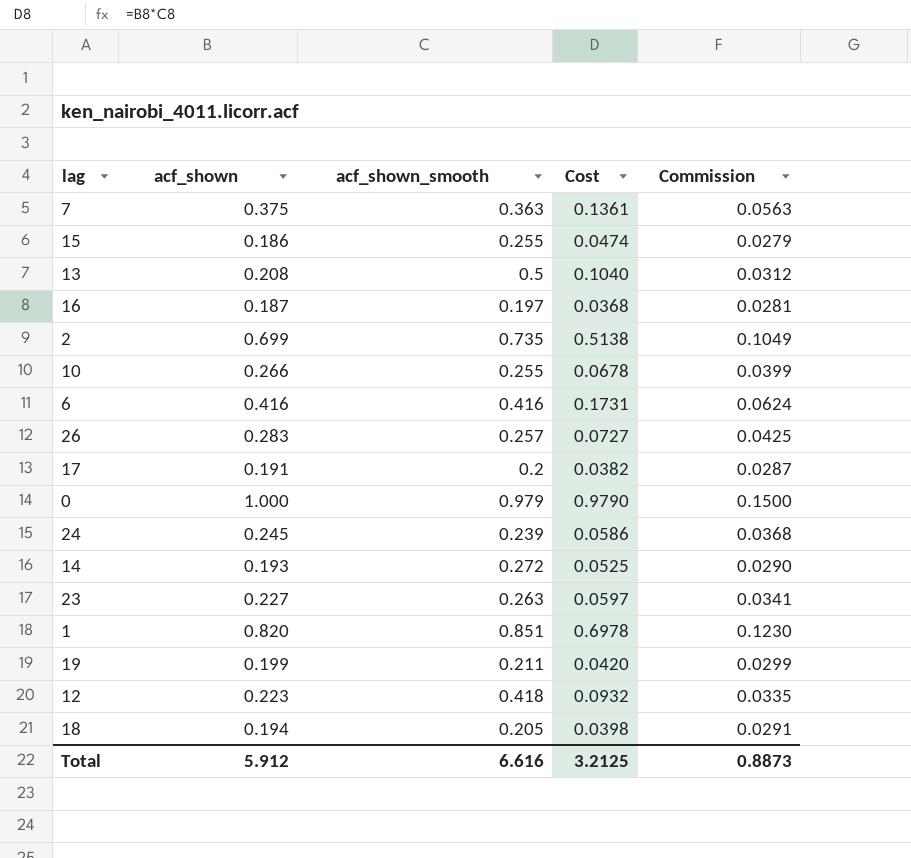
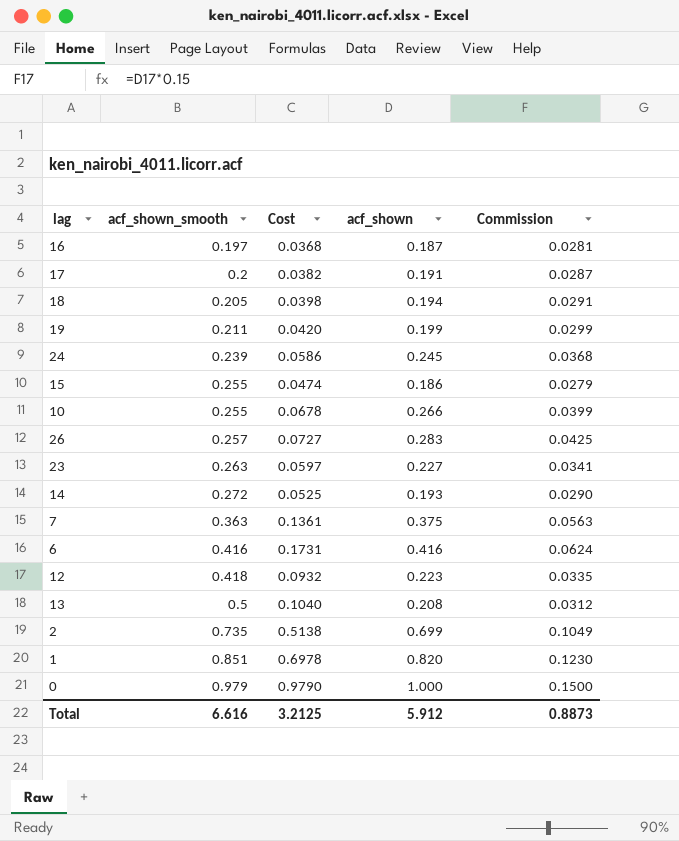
row order: none -> acf_shown_smooth ascending
column acf_shown | position: 2 -> 4

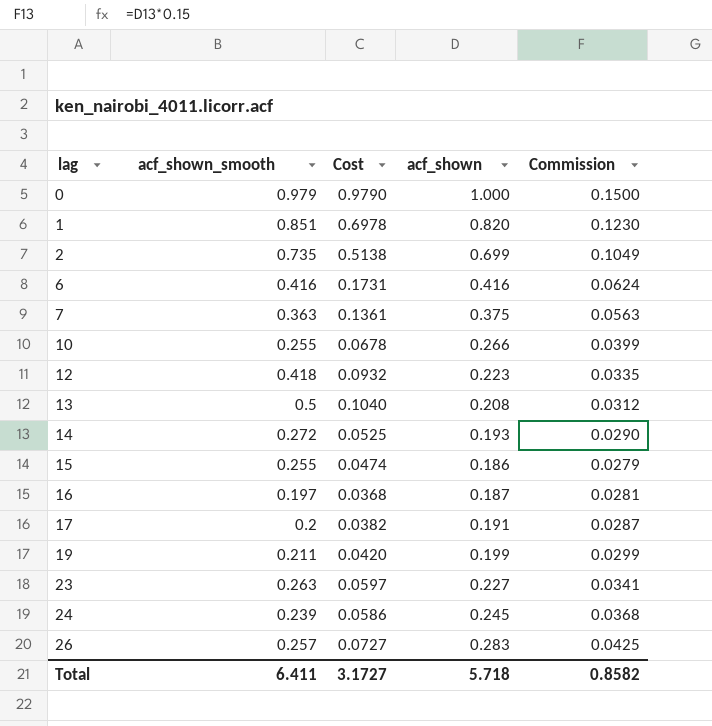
row order: acf_shown_smooth ascending -> lag ascending
row 18: 0.205 | 0.0398 | 0.194 | 0.0291 -> none
Total | acf_shown_smooth: 6.616 -> 6.411
Total | Cost: 3.2125 -> 3.1727
Total | acf_shown: 5.912 -> 5.718
Total | Commission: 0.8873 -> 0.8582

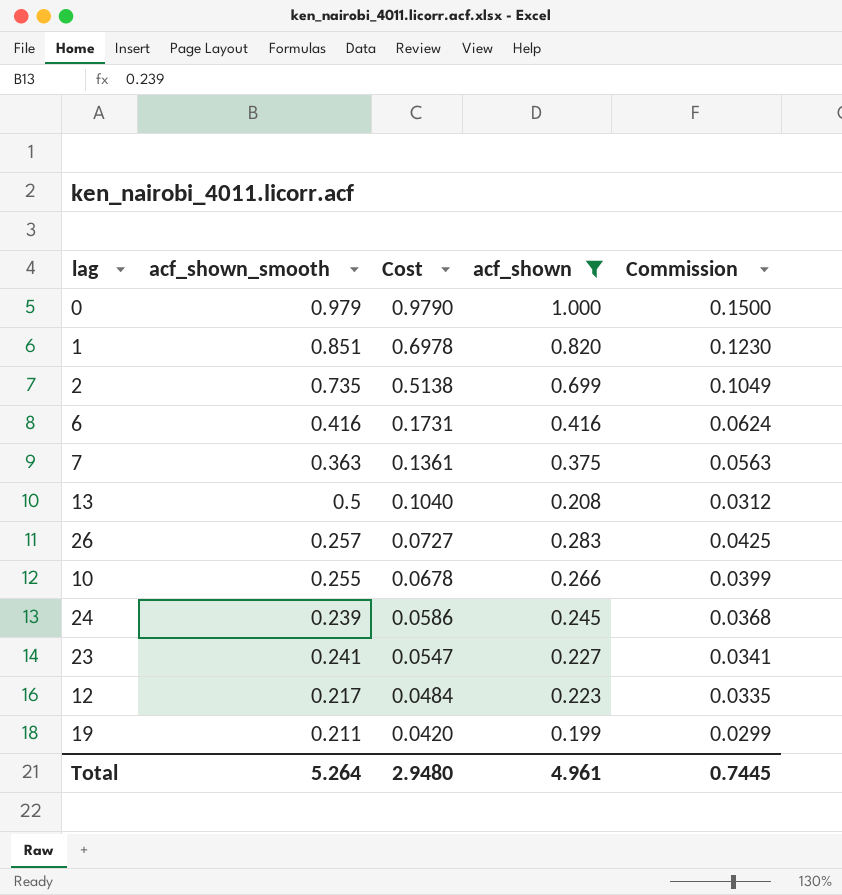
filter: none -> acf_shown >= 0.199
row order: lag ascending -> Cost descending
23 | acf_shown_smooth: 0.263 -> 0.241
23 | Cost: 0.0597 -> 0.0547
12 | acf_shown_smooth: 0.418 -> 0.217
12 | Cost: 0.0932 -> 0.0484
Total | acf_shown_smooth: 6.411 -> 5.264
Total | Cost: 3.1727 -> 2.9480
Total | acf_shown: 5.718 -> 4.961
Total | Commission: 0.8582 -> 0.7445

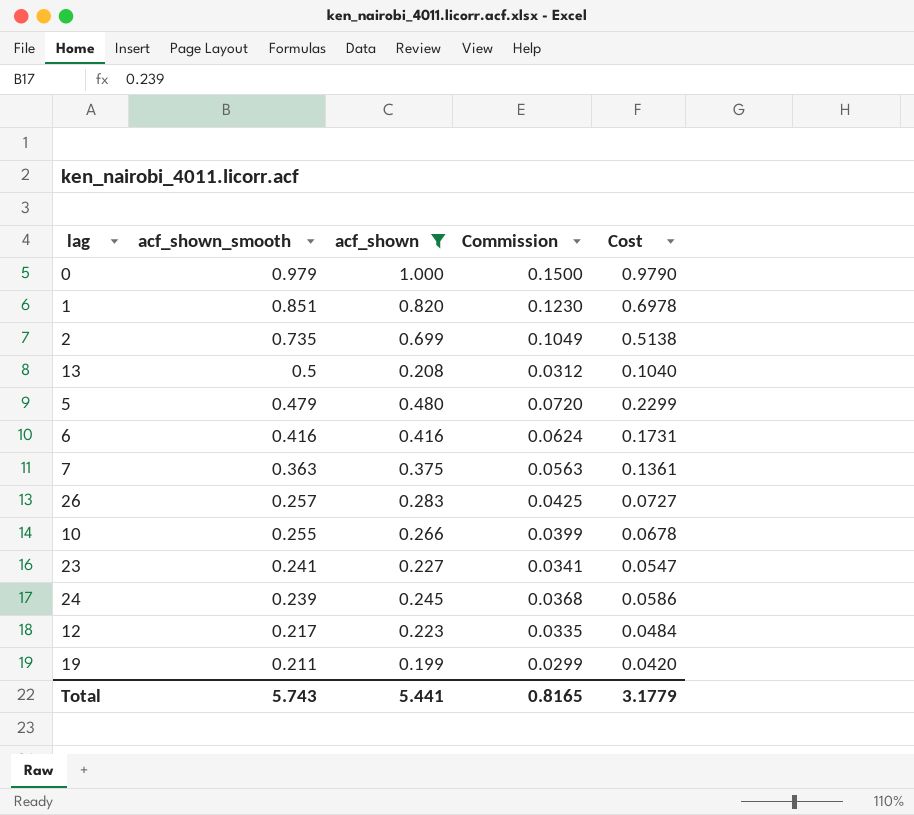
row order: Cost descending -> acf_shown_smooth descending
column Cost | position: 3 -> 5
row 5: none -> 0.479 | 0.480 | 0.0720 | 0.2299
Total | acf_shown_smooth: 5.264 -> 5.743
Total | acf_shown: 4.961 -> 5.441
Total | Commission: 0.7445 -> 0.8165
Total | Cost: 2.9480 -> 3.1779

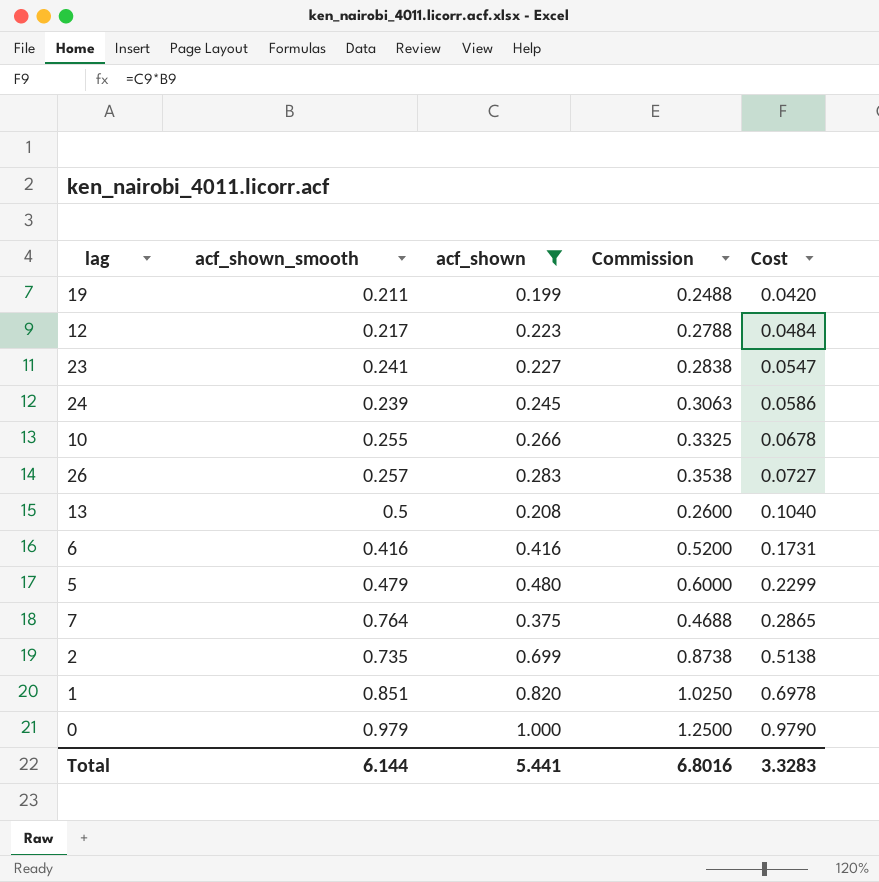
row order: acf_shown_smooth descending -> Cost ascending
column Commission | formula: [acf_shown] * 0.15 -> [acf_shown] * 1.25
7 | acf_shown_smooth: 0.363 -> 0.764
7 | Cost: 0.1361 -> 0.2865
Total | acf_shown_smooth: 5.743 -> 6.144
Total | Commission: 0.8165 -> 6.8016
Total | Cost: 3.1779 -> 3.3283

